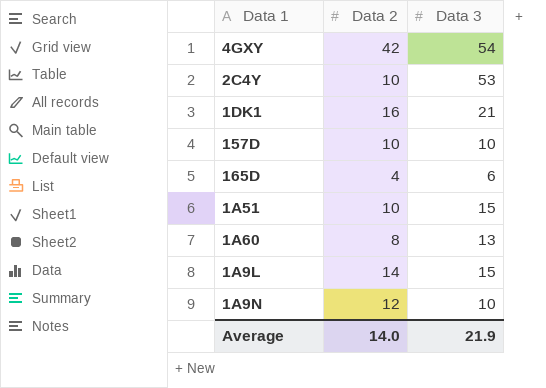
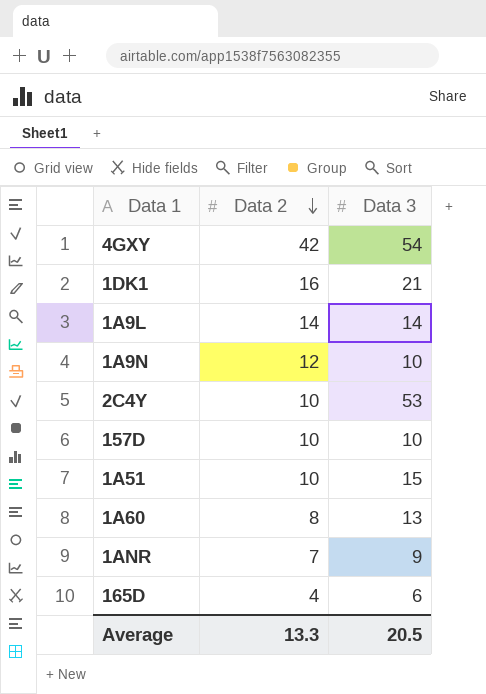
row order: none -> Data 2 descending
1A9L | Data 3: 15 -> 14
row 1ANR: none -> 7 | 9
Average | Data 2: 14.0 -> 13.3
Average | Data 3: 21.9 -> 20.5

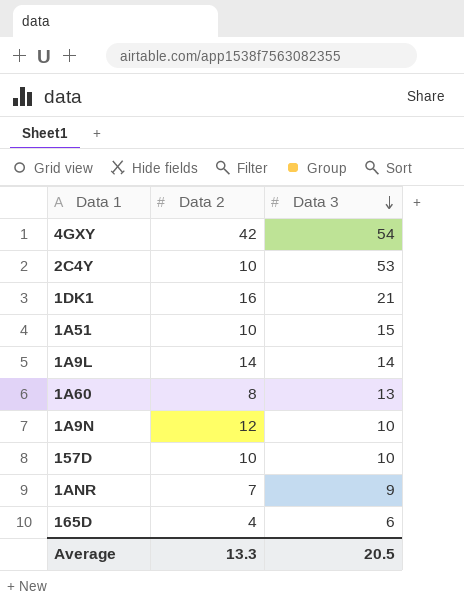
row order: Data 2 descending -> Data 3 descending

